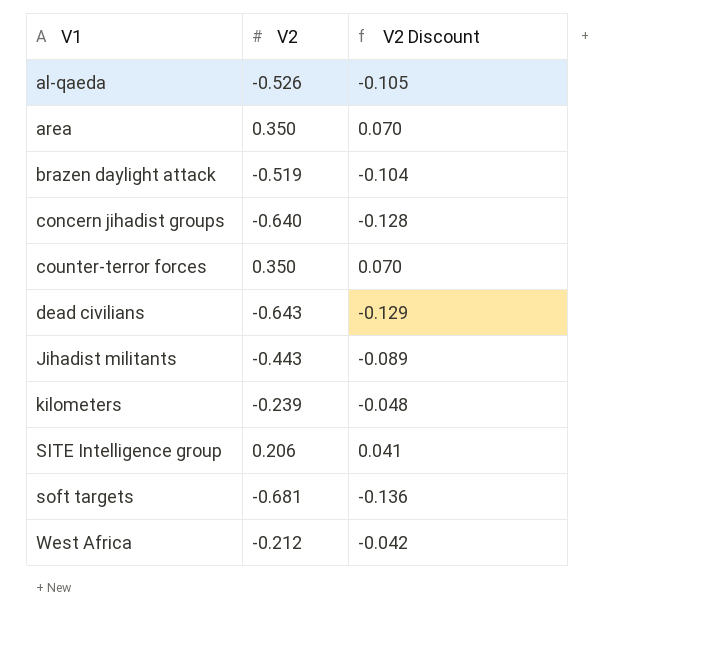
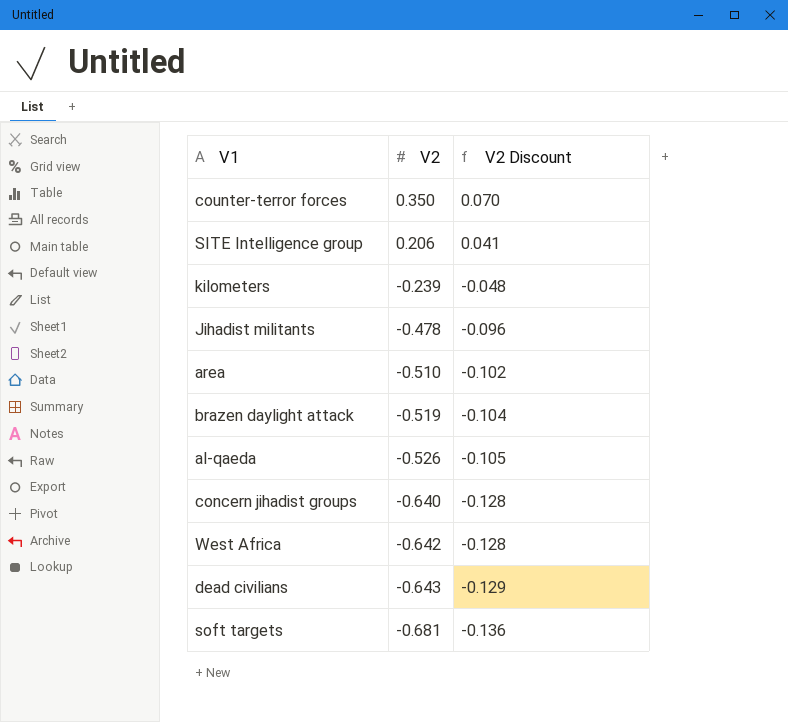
row order: V1 ascending -> V2 descending
Jihadist militants | V2: -0.443 -> -0.478
Jihadist militants | V2 Discount: -0.089 -> -0.096
area | V2: 0.350 -> -0.510
area | V2 Discount: 0.070 -> -0.102
West Africa | V2: -0.212 -> -0.642
West Africa | V2 Discount: -0.042 -> -0.128

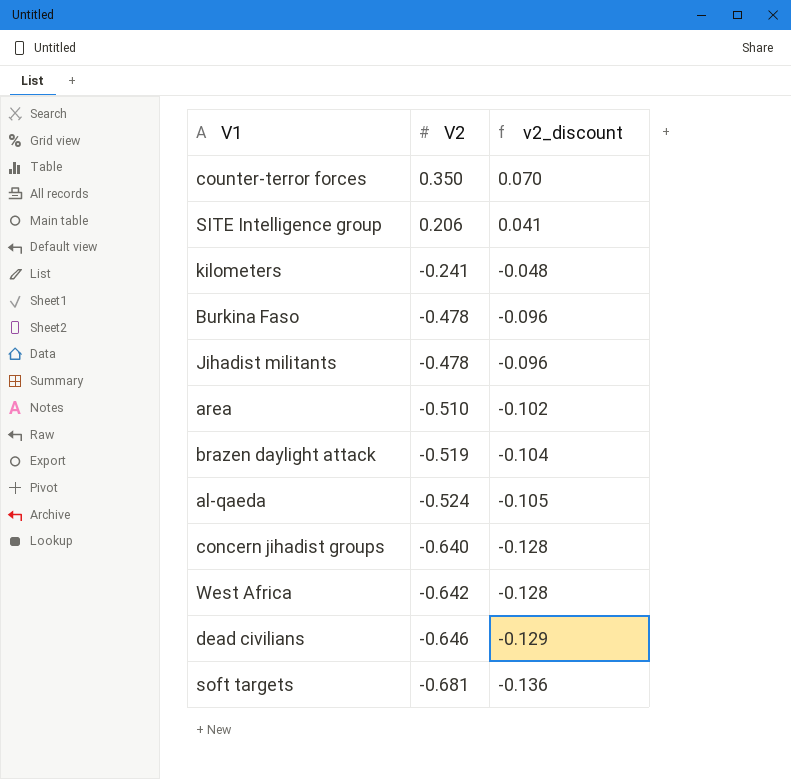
column name: V2 Discount -> v2_discount
kilometers | V2: -0.239 -> -0.241
row Burkina Faso: none -> -0.478 | -0.096
al-qaeda | V2: -0.526 -> -0.524
dead civilians | V2: -0.643 -> -0.646

